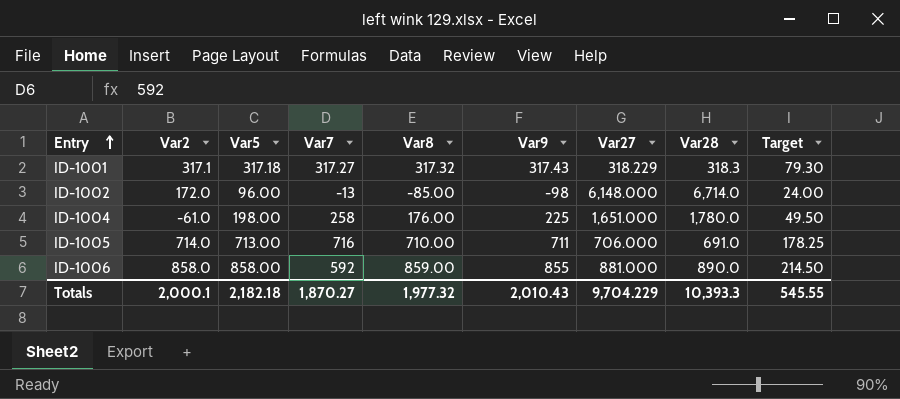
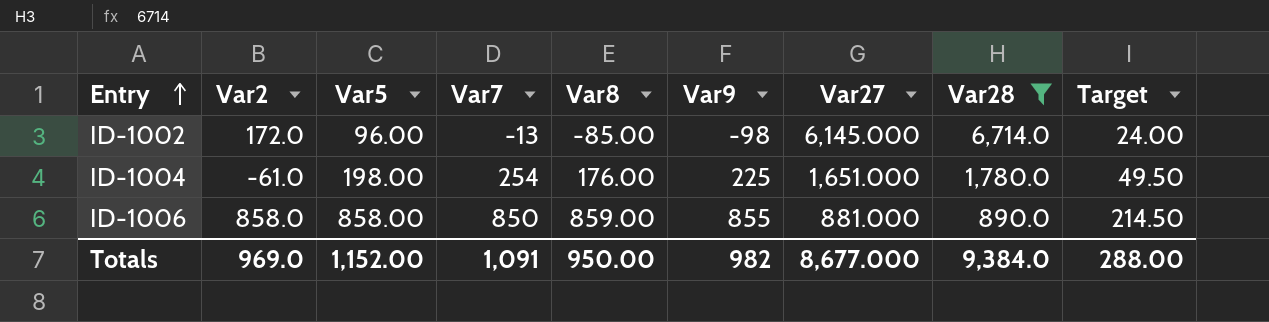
filter: none -> Var28 >= 890.0
ID-1002 | Var27: 6,148.000 -> 6,145.000
ID-1004 | Var7: 258 -> 254
ID-1006 | Var7: 592 -> 850
Totals | Var2: 2,000.1 -> 969.0
Totals | Var5: 2,182.18 -> 1,152.00
Totals | Var7: 1,870.27 -> 1,091
Totals | Var8: 1,977.32 -> 950.00
Totals | Var9: 2,010.43 -> 982
Totals | Var27: 9,704.229 -> 8,677.000
Totals | Var28: 10,393.3 -> 9,384.0
Totals | Target: 545.55 -> 288.00

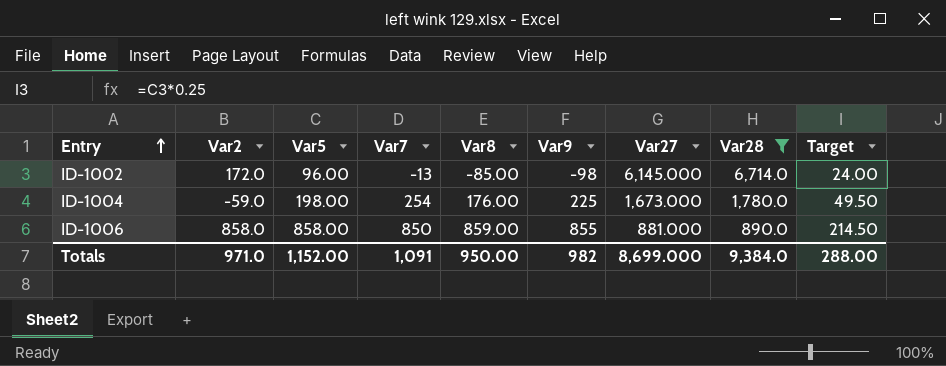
ID-1004 | Var2: -61.0 -> -59.0
ID-1004 | Var27: 1,651.000 -> 1,673.000
Totals | Var2: 969.0 -> 971.0
Totals | Var27: 8,677.000 -> 8,699.000

